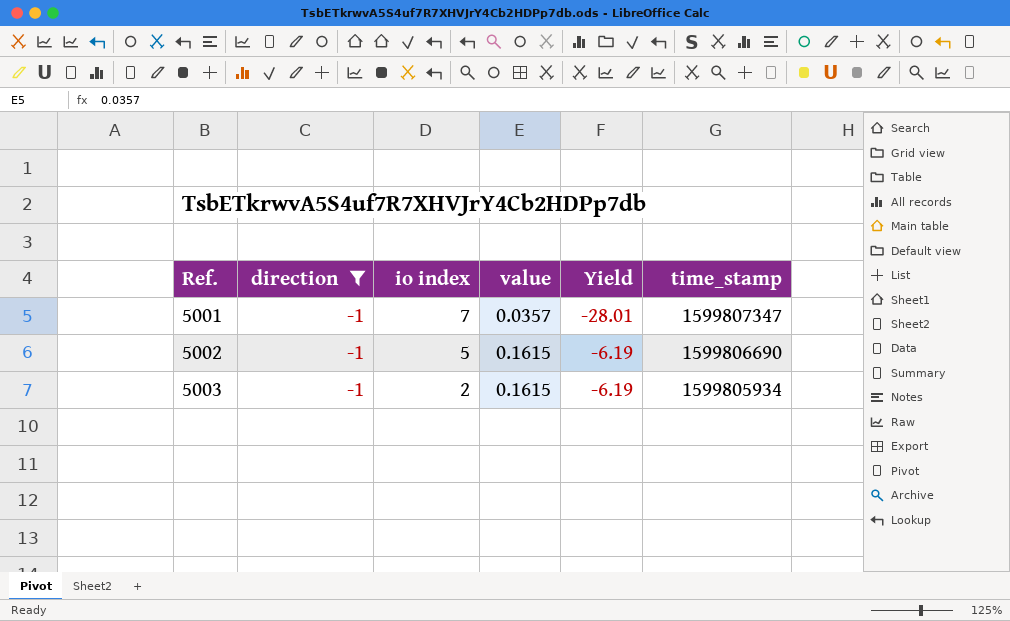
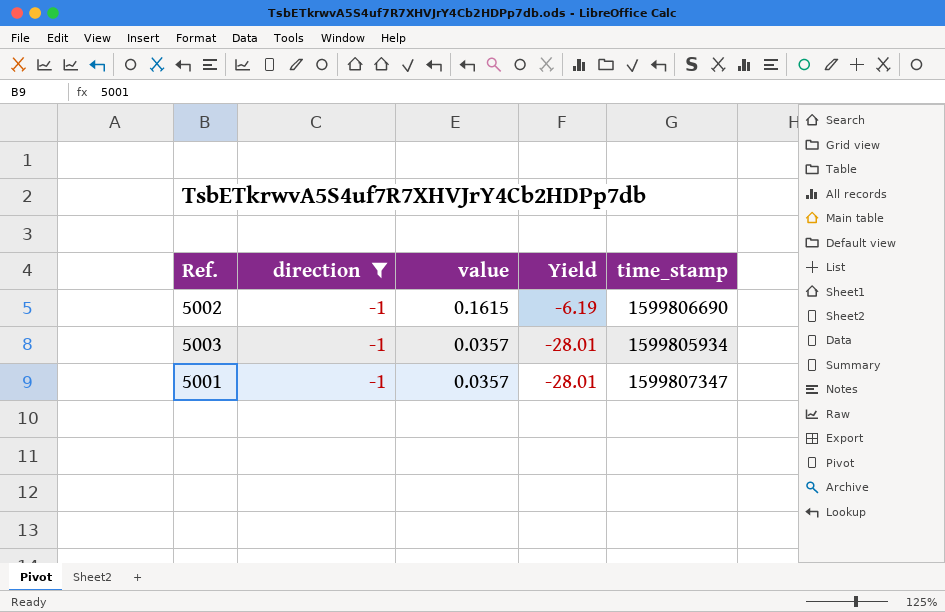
row order: Ref. ascending -> value descending
column io index | position: 3 -> none
5003 | value: 0.1615 -> 0.0357
5003 | Yield: -6.19 -> -28.01

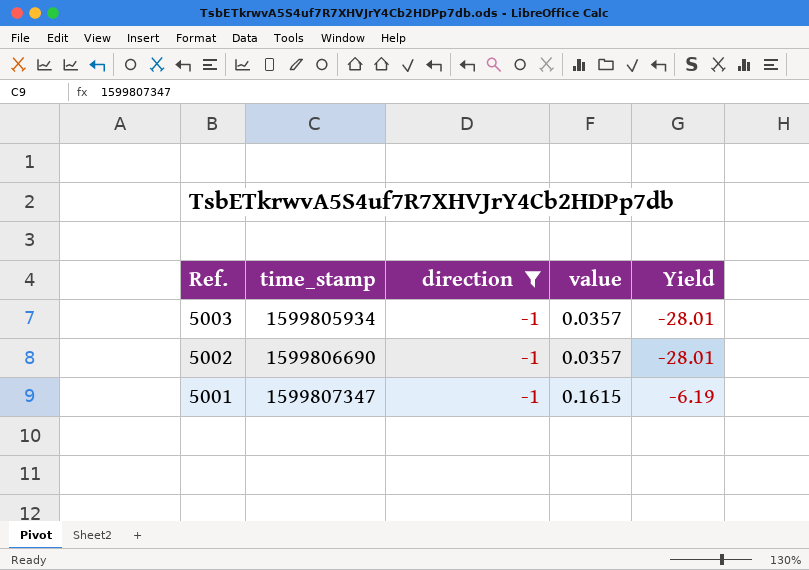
row order: value descending -> Ref. descending
column time_stamp | position: 5 -> 2
5002 | value: 0.1615 -> 0.0357
5002 | Yield: -6.19 -> -28.01
5001 | value: 0.0357 -> 0.1615
5001 | Yield: -28.01 -> -6.19

